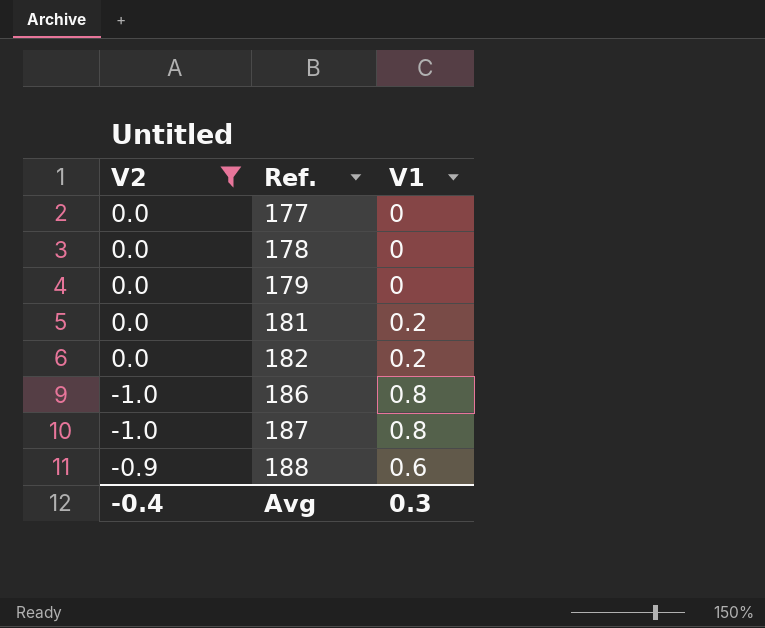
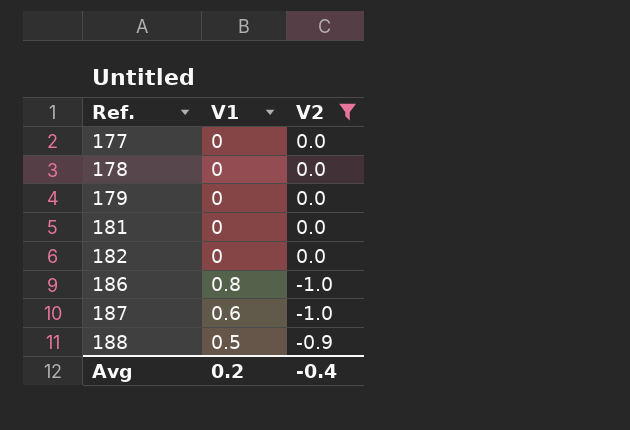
column V2 | position: 1 -> 3
181 | V1: 0.2 -> 0
182 | V1: 0.2 -> 0
187 | V1: 0.8 -> 0.6
188 | V1: 0.6 -> 0.5
Avg | V1: 0.3 -> 0.2

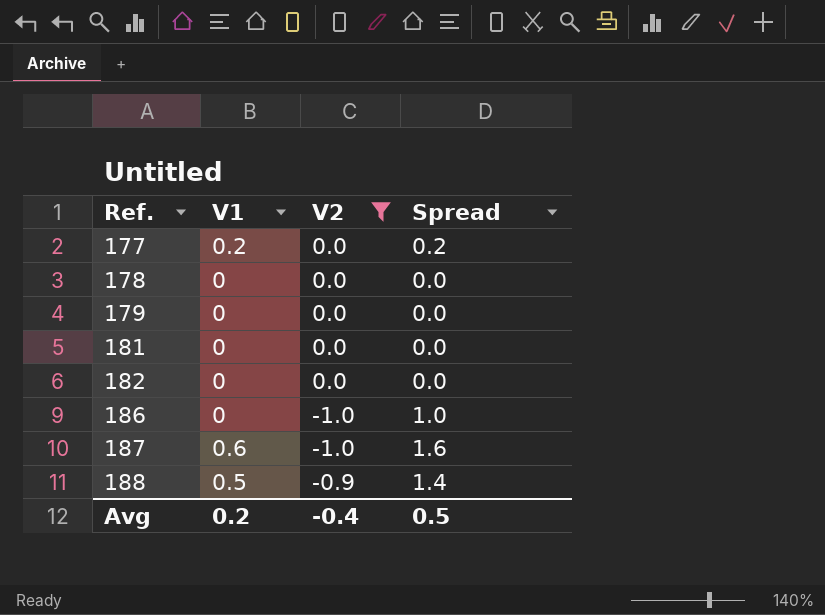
column Spread | formula: none -> [V1] - [V2]
177 | V1: 0 -> 0.2
186 | V1: 0.8 -> 0

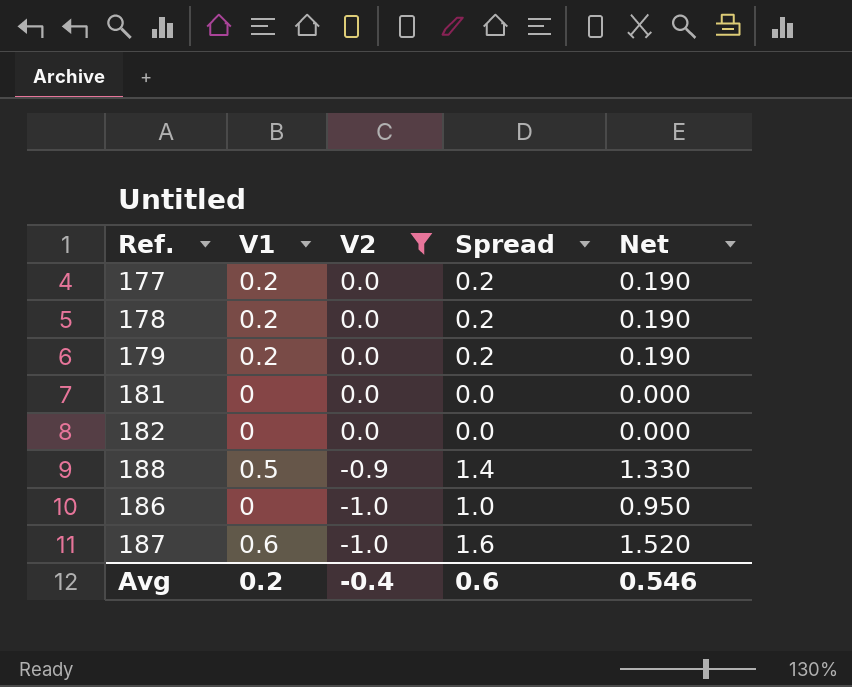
row order: Ref. ascending -> V2 descending
column Net | formula: none -> [Spread] * 0.95
178 | V1: 0 -> 0.2
178 | Spread: 0.0 -> 0.2
179 | V1: 0 -> 0.2
179 | Spread: 0.0 -> 0.2
Avg | Spread: 0.5 -> 0.6

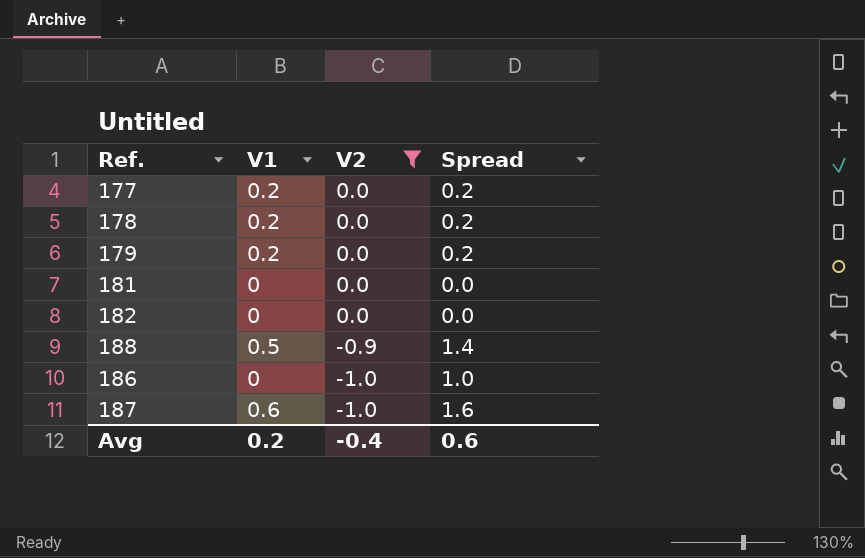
column Net | formula: [Spread] * 0.95 -> none

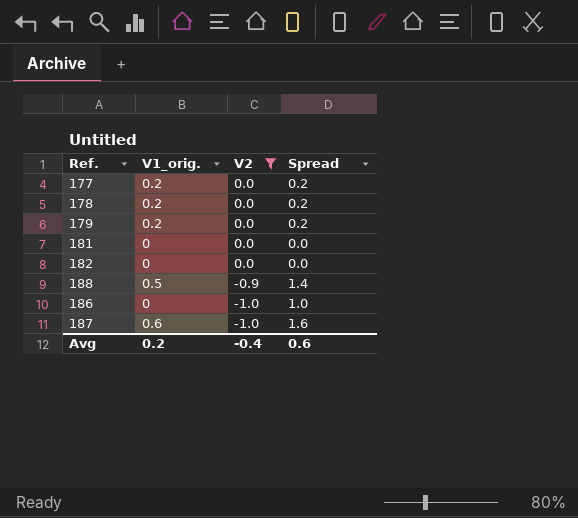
column name: V1 -> V1_orig.

